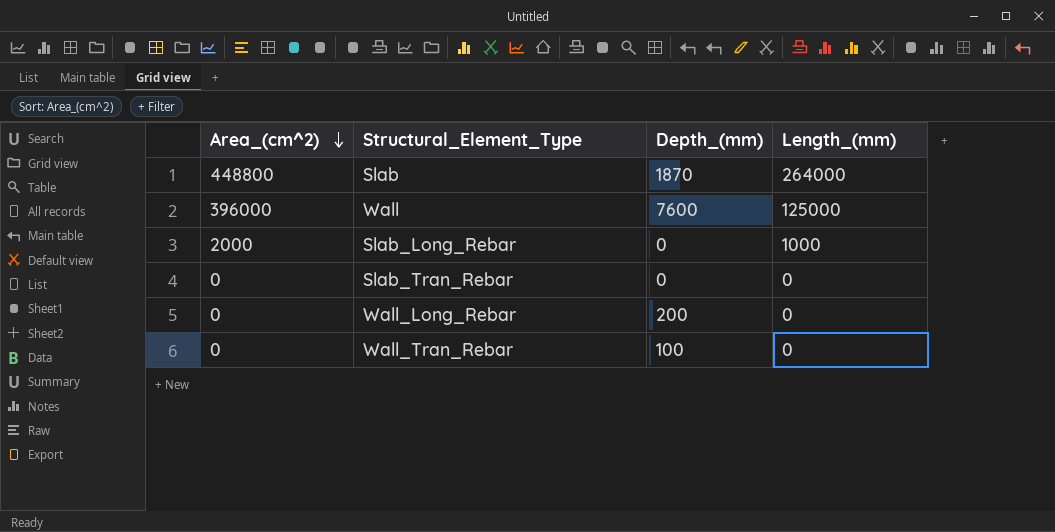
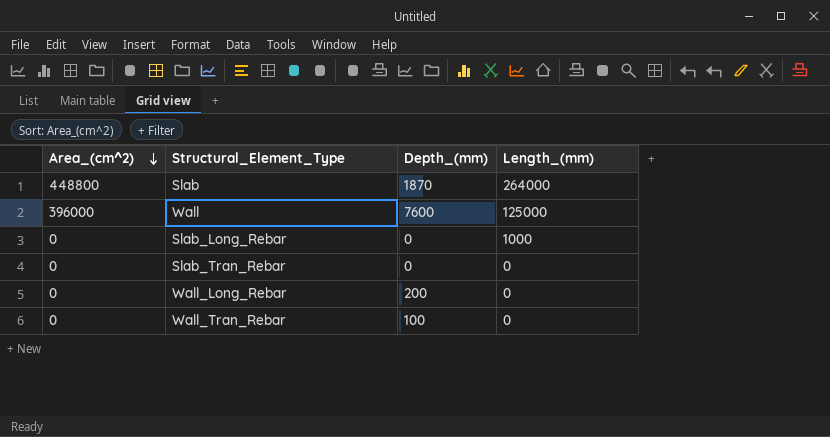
Slab_Long_Rebar | Area_(cm^2): 2000 -> 0

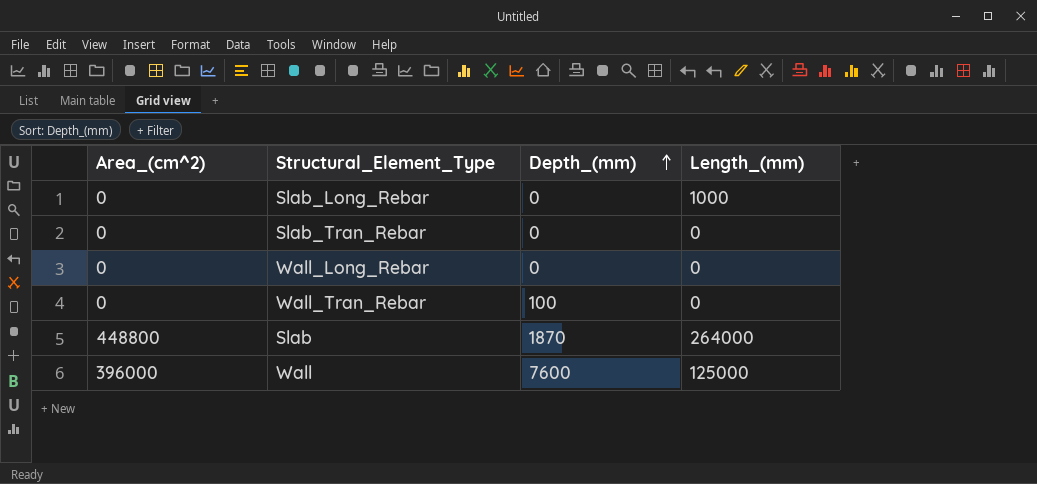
row order: Area_(cm^2) descending -> Depth_(mm) ascending
Wall_Long_Rebar | Depth_(mm): 200 -> 0

